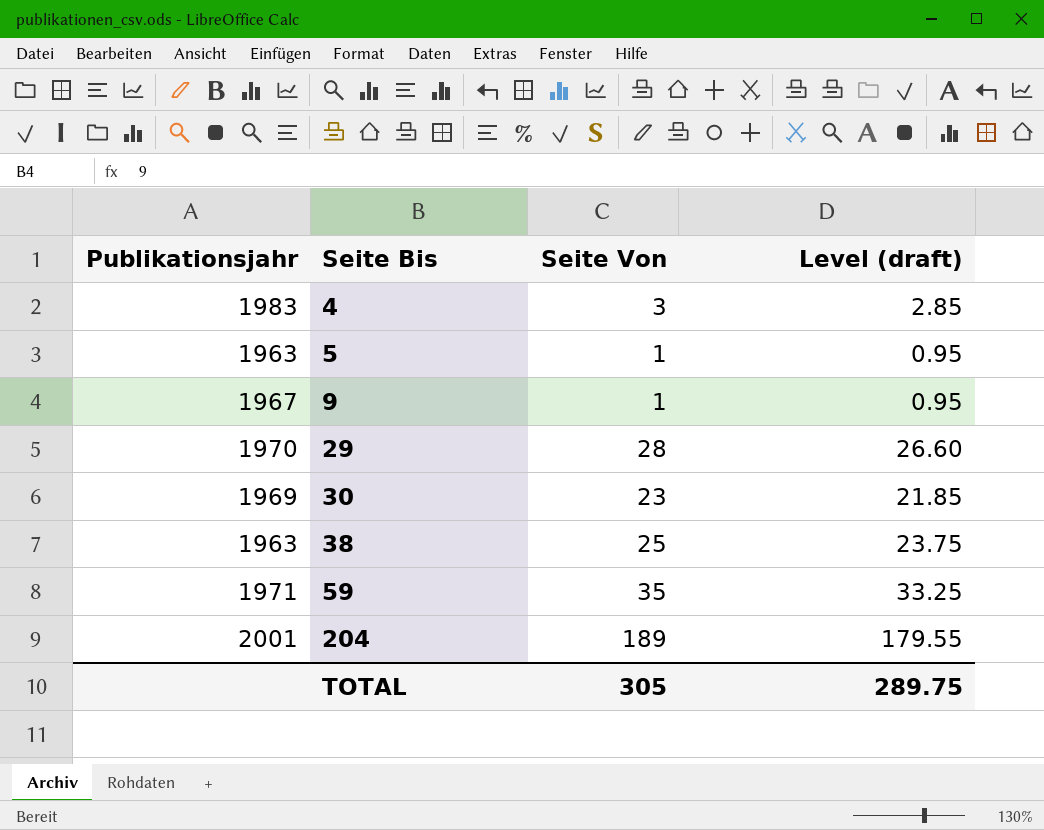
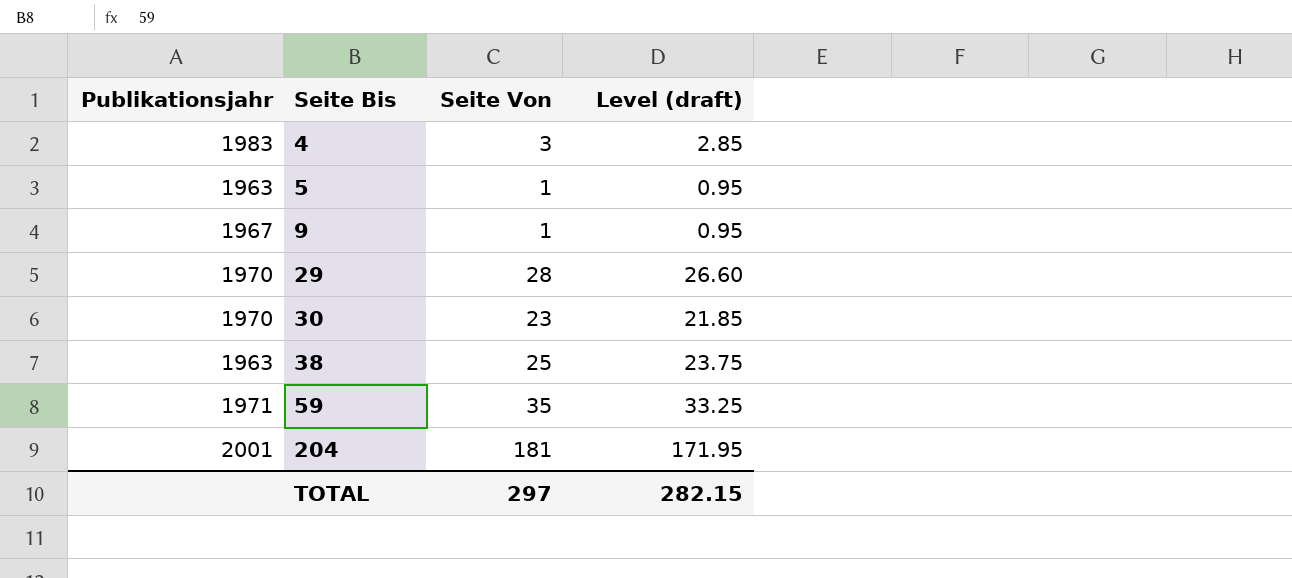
30 | Publikationsjahr: 1969 -> 1970
204 | Seite Von: 189 -> 181
204 | Level (draft): 179.55 -> 171.95
TOTAL | Seite Von: 305 -> 297
TOTAL | Level (draft): 289.75 -> 282.15

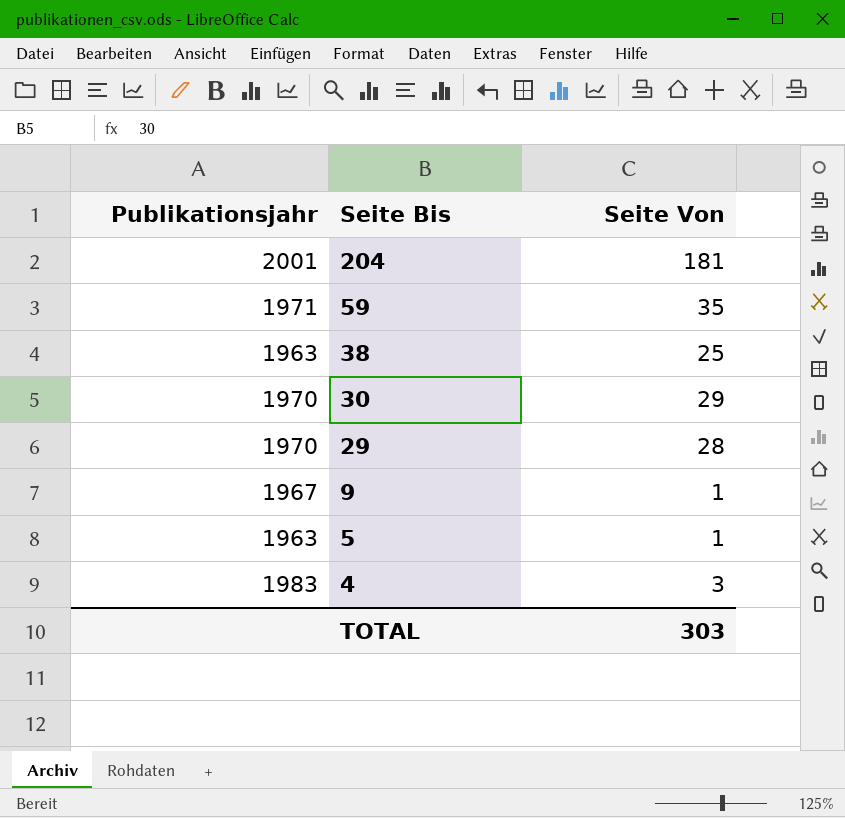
row order: Seite Bis ascending -> Seite Bis descending
column Level (draft) | formula: [Seite Von] * 0.95 -> none
30 | Seite Von: 23 -> 29
TOTAL | Seite Von: 297 -> 303

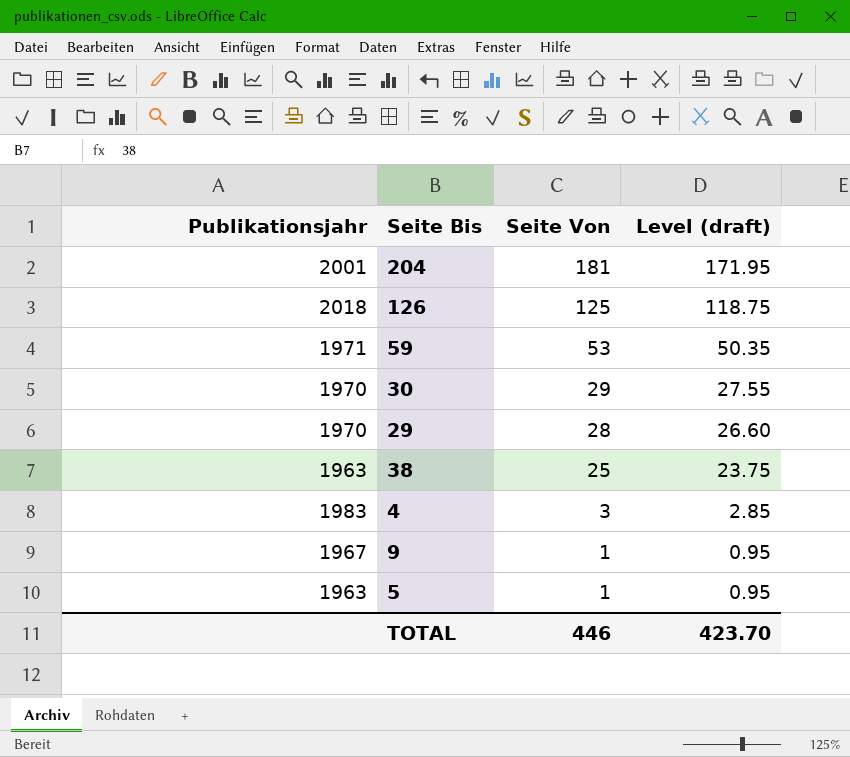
row order: Seite Bis descending -> Seite Von descending
column Level (draft) | formula: none -> [Seite Von] * 0.95
row 126: none -> 2018 | 125 | 118.75
59 | Seite Von: 35 -> 53
TOTAL | Seite Von: 303 -> 446

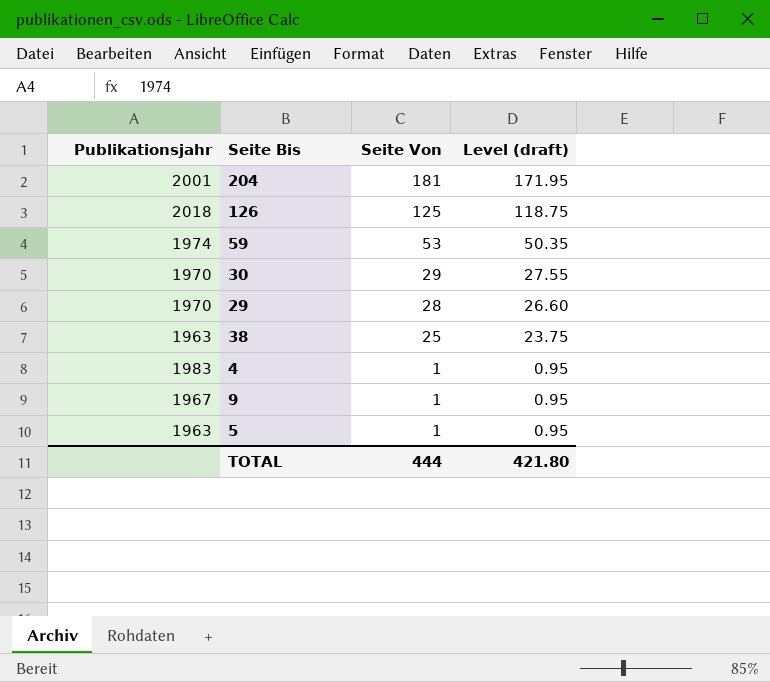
59 | Publikationsjahr: 1971 -> 1974
4 | Seite Von: 3 -> 1
4 | Level (draft): 2.85 -> 0.95
TOTAL | Seite Von: 446 -> 444
TOTAL | Level (draft): 423.70 -> 421.80

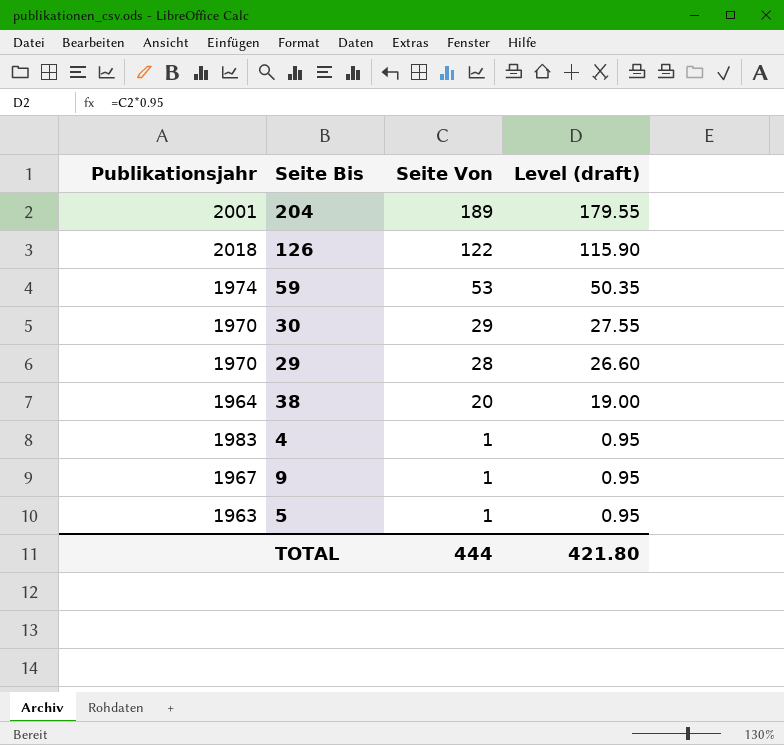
204 | Seite Von: 181 -> 189
204 | Level (draft): 171.95 -> 179.55
126 | Seite Von: 125 -> 122
126 | Level (draft): 118.75 -> 115.90
38 | Publikationsjahr: 1963 -> 1964
38 | Seite Von: 25 -> 20
38 | Level (draft): 23.75 -> 19.00

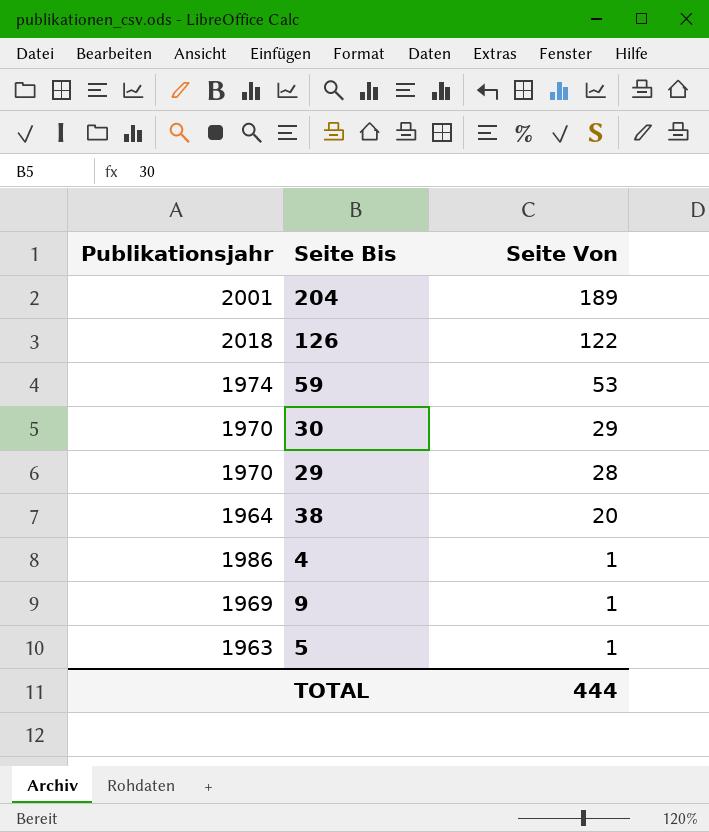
column Level (draft) | formula: [Seite Von] * 0.95 -> none
4 | Publikationsjahr: 1983 -> 1986
9 | Publikationsjahr: 1967 -> 1969

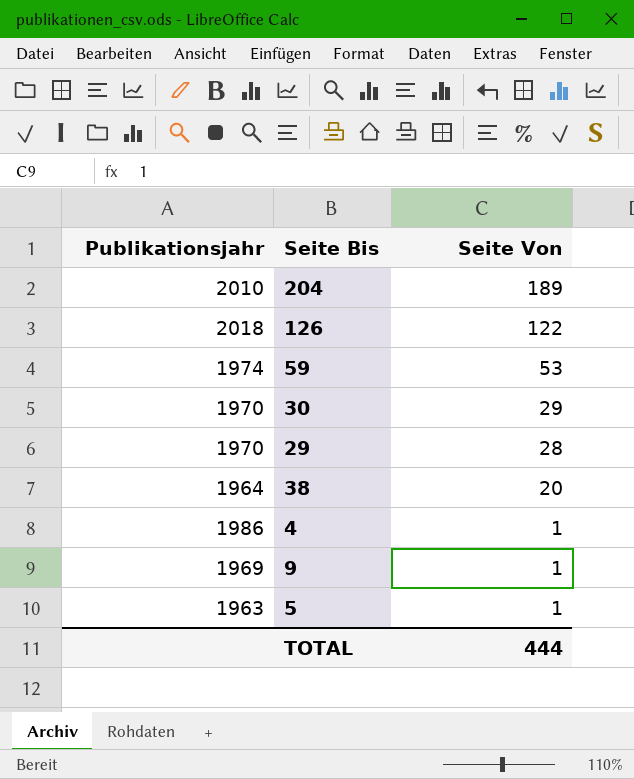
204 | Publikationsjahr: 2001 -> 2010

